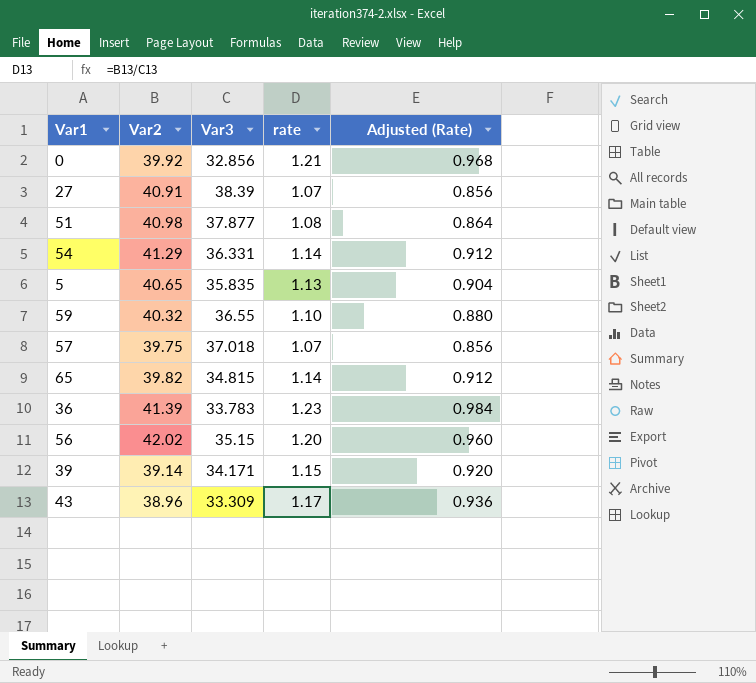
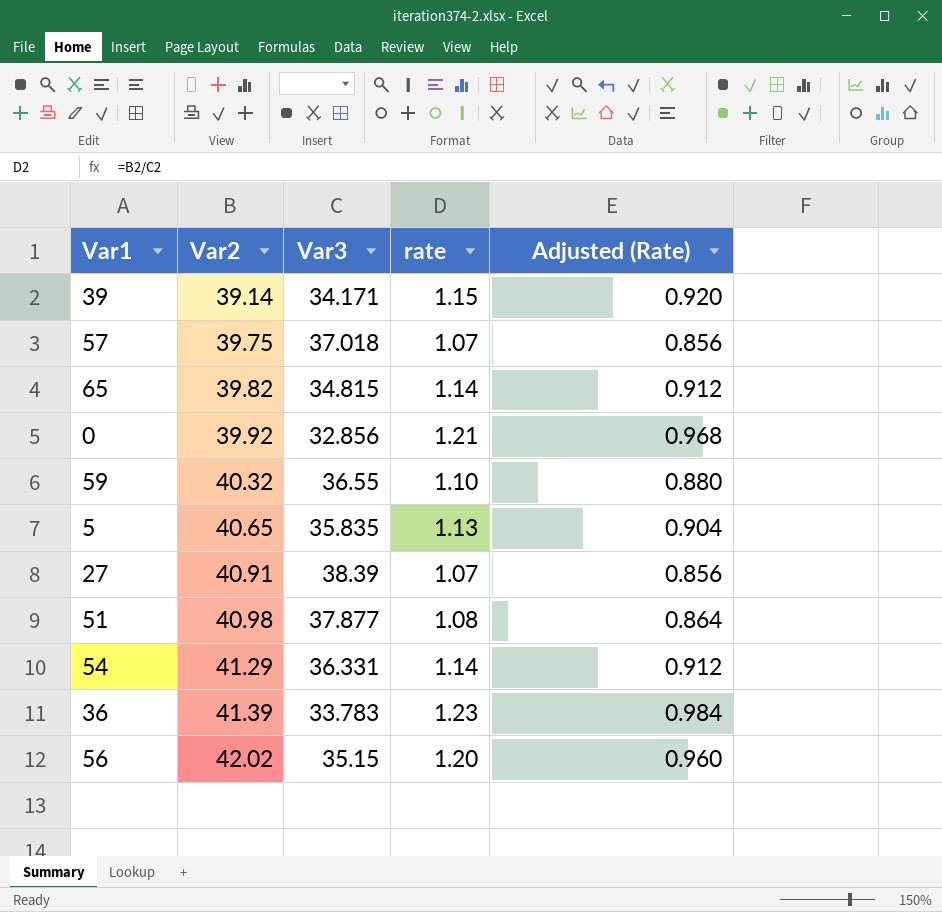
row order: none -> Var2 ascending
row 43: 38.96 | 33.309 | 1.17 | 0.936 -> none

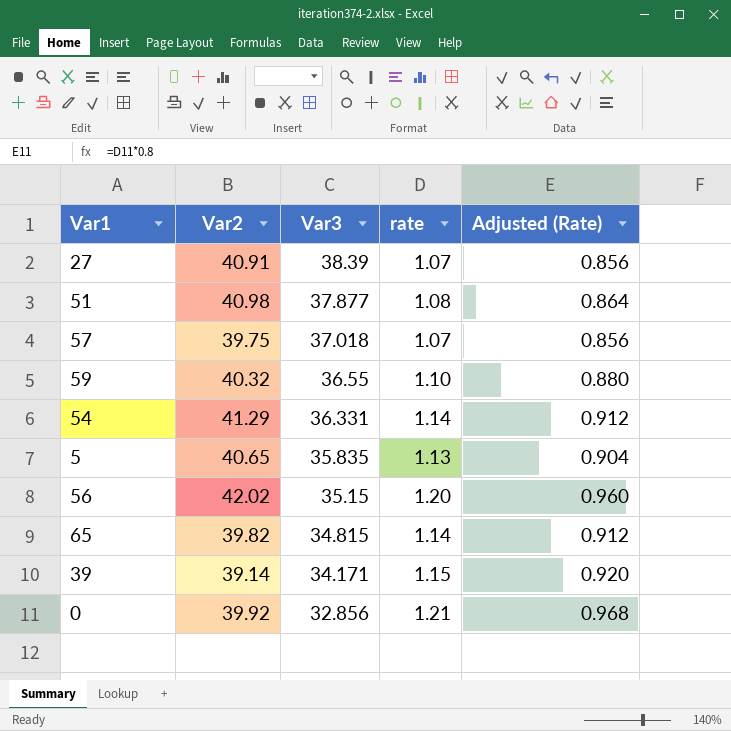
row order: Var2 ascending -> Var3 descending
row 36: 41.39 | 33.783 | 1.23 | 0.984 -> none

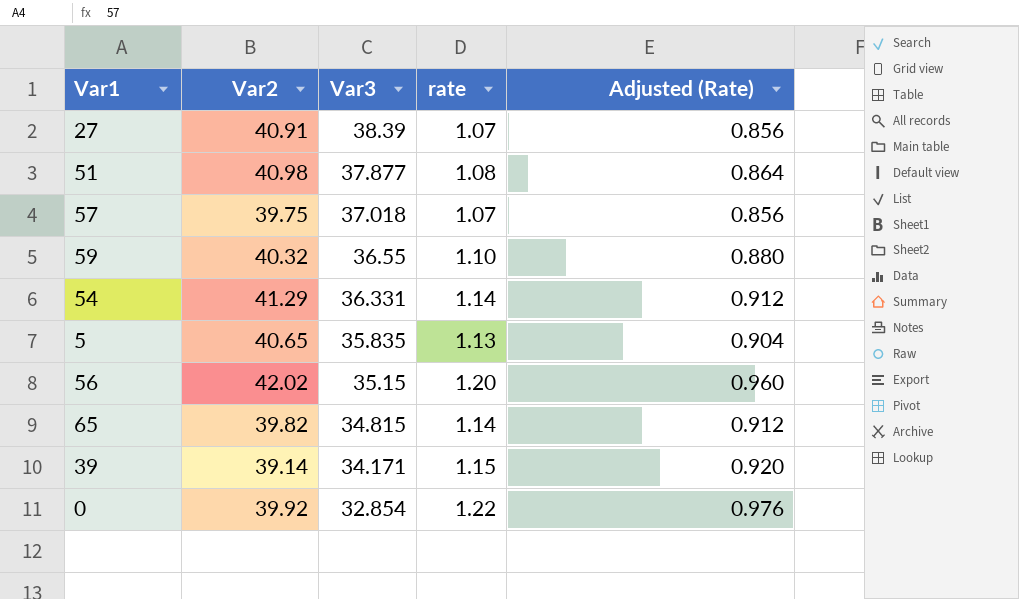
0 | Var3: 32.856 -> 32.854
0 | rate: 1.21 -> 1.22
0 | Adjusted (Rate): 0.968 -> 0.976

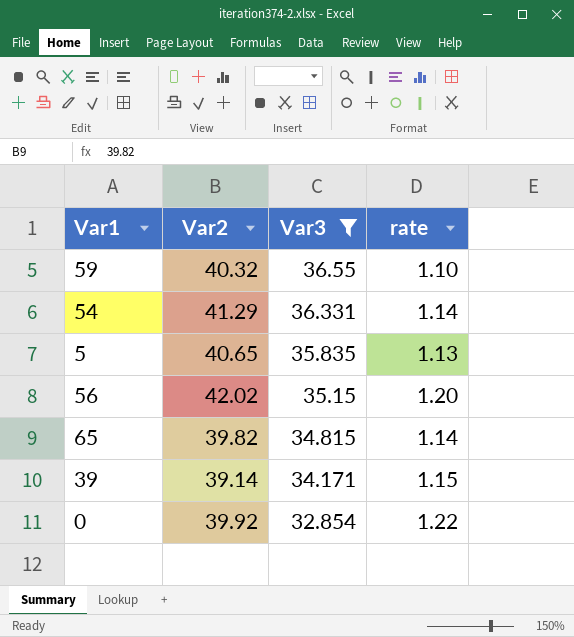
filter: none -> Var3 <= 36.55
column Adjusted (Rate) | formula: [rate] * 0.8 -> none

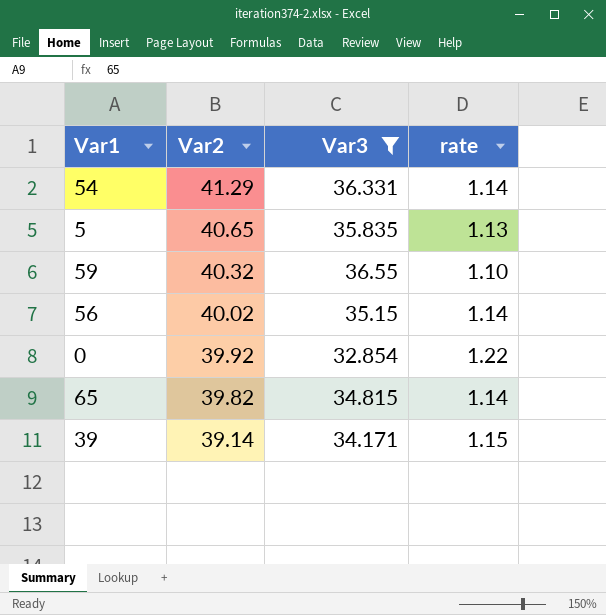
row order: Var3 descending -> Var2 descending
56 | Var2: 42.02 -> 40.02
56 | rate: 1.20 -> 1.14

